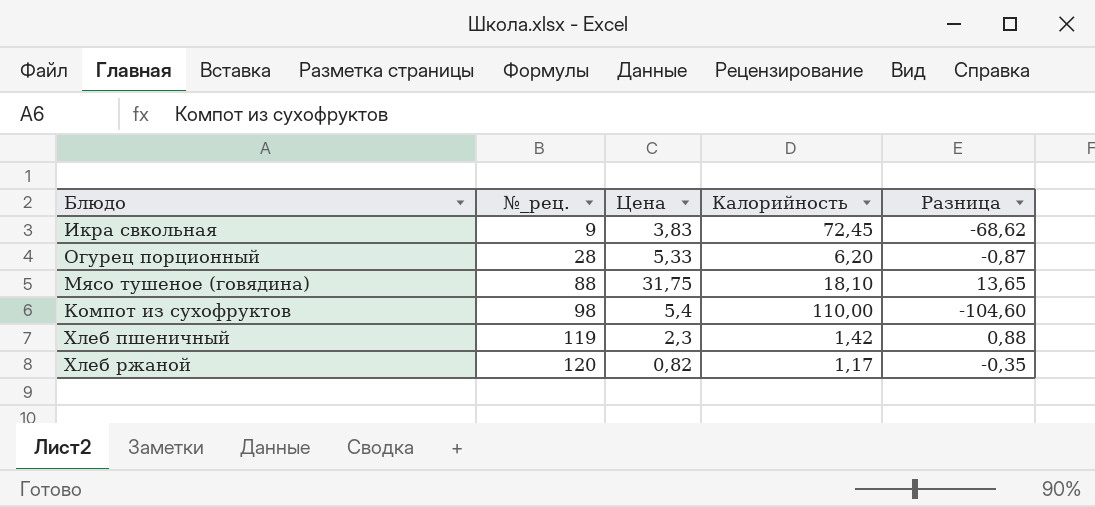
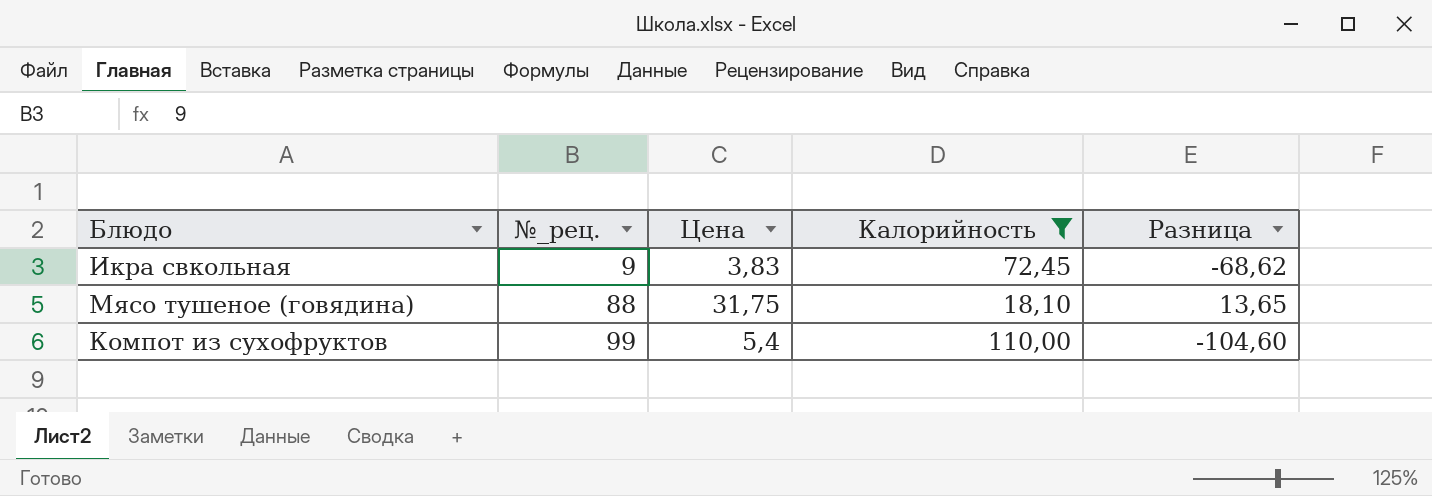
filter: none -> Калорийность >= 18,10
Компот из сухофруктов | №_рец.: 98 -> 99

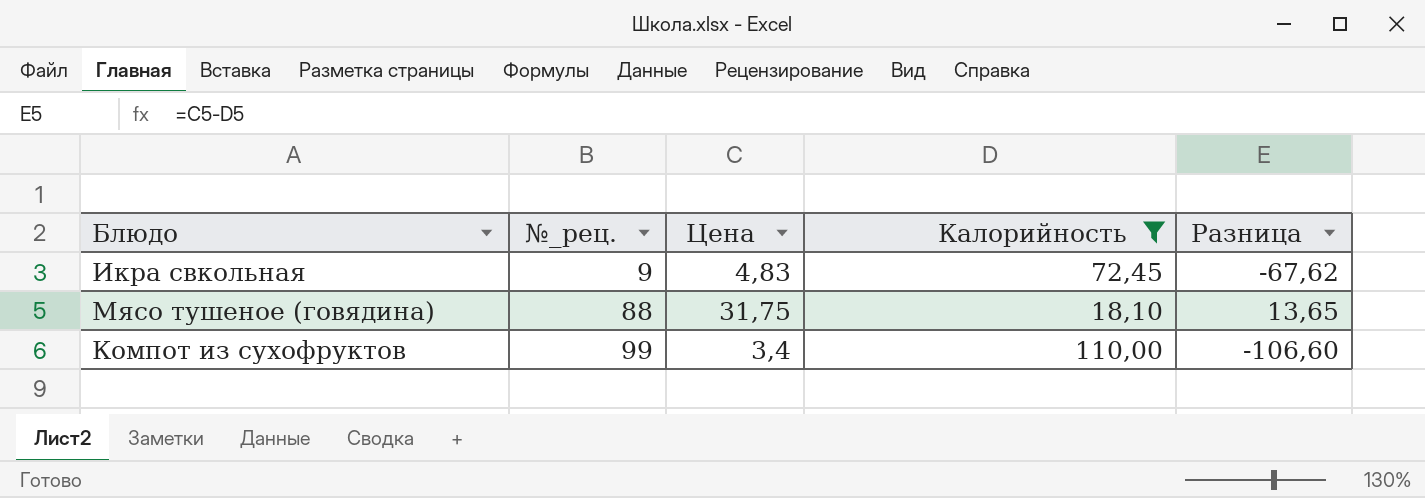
Икра свкольная | Цена: 3,83 -> 4,83
Икра свкольная | Разница: -68,62 -> -67,62
Компот из сухофруктов | Цена: 5,4 -> 3,4
Компот из сухофруктов | Разница: -104,60 -> -106,60

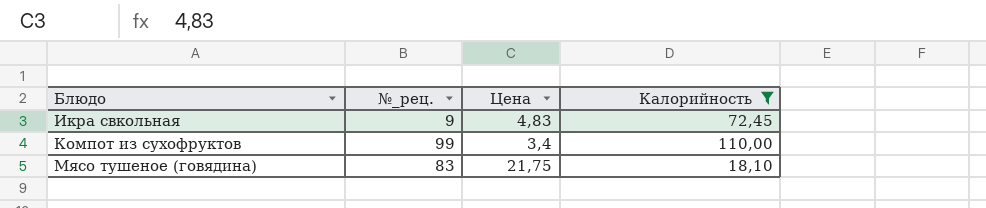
row order: №_рец. ascending -> Блюдо ascending
column Разница | formula: [Цена] - [Калорийность] -> none
Мясо тушеное (говядина) | №_рец.: 88 -> 83
Мясо тушеное (говядина) | Цена: 31,75 -> 21,75

